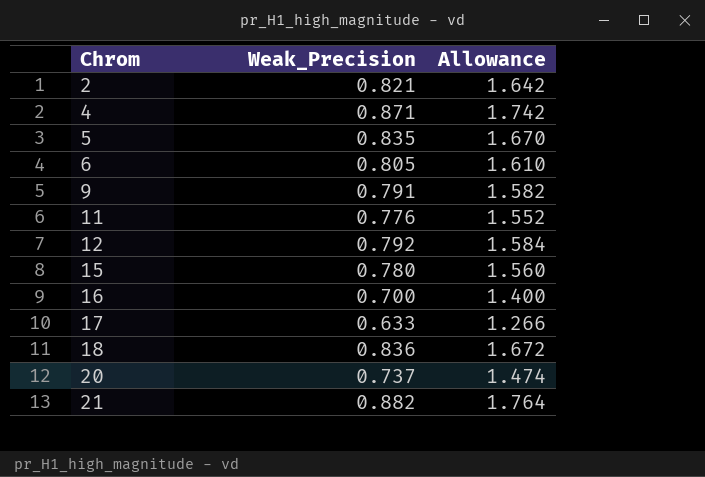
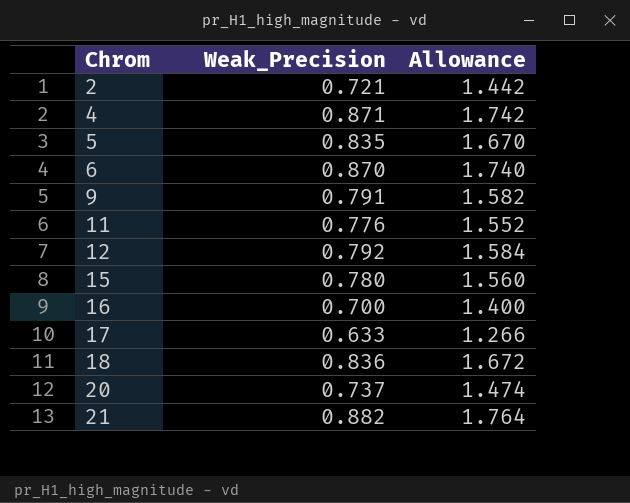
2 | Weak_Precision: 0.821 -> 0.721
2 | Allowance: 1.642 -> 1.442
6 | Weak_Precision: 0.805 -> 0.870
6 | Allowance: 1.610 -> 1.740

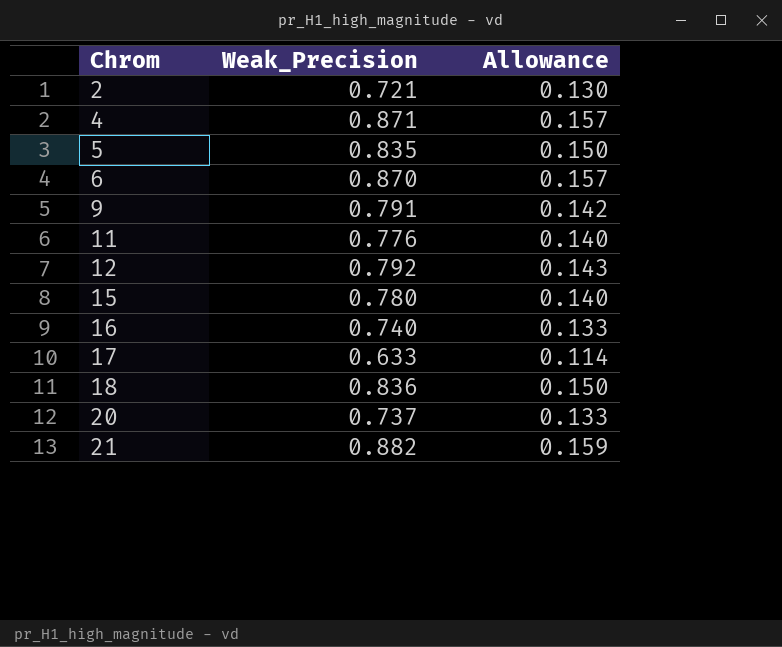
column Allowance | formula: [Weak_Precision] * 2 -> [Weak_Precision] * 0.18
16 | Weak_Precision: 0.700 -> 0.740

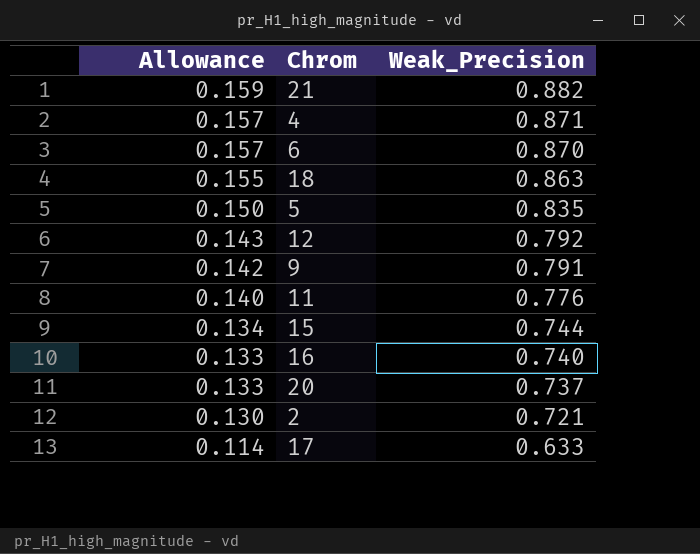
row order: Chrom ascending -> Allowance descending
column Allowance | position: 3 -> 1
18 | Allowance: 0.150 -> 0.155
18 | Weak_Precision: 0.836 -> 0.863
15 | Allowance: 0.140 -> 0.134
15 | Weak_Precision: 0.780 -> 0.744

